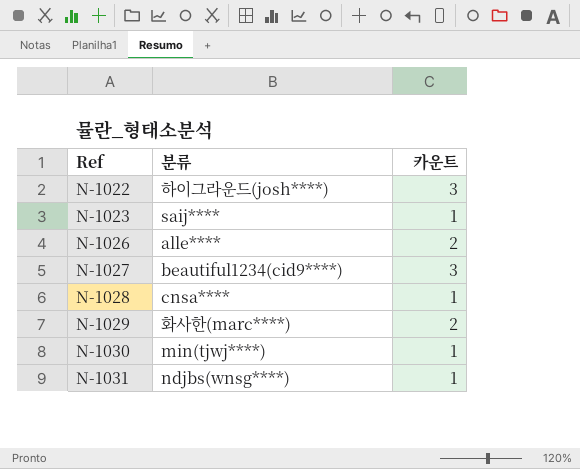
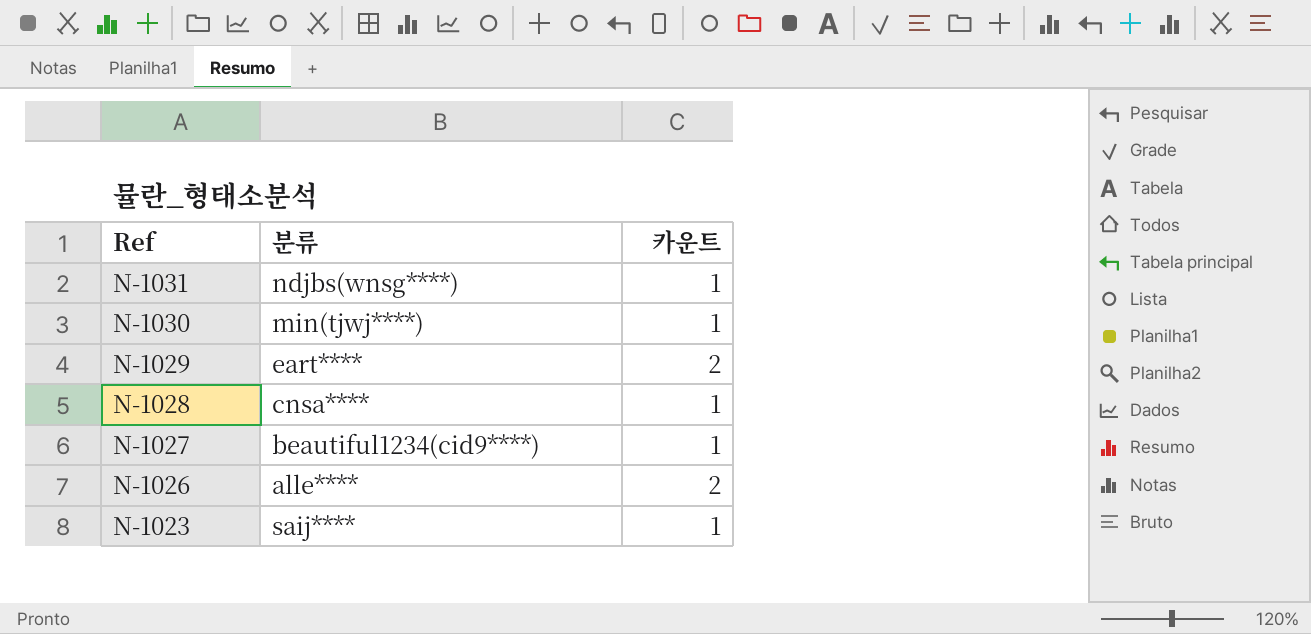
row order: Ref ascending -> Ref descending
row N-1022: 하이그라운드(josh****) | 3 -> none
N-1029 | 분류: 화사한(marc****) -> eart****
N-1027 | 카운트: 3 -> 1

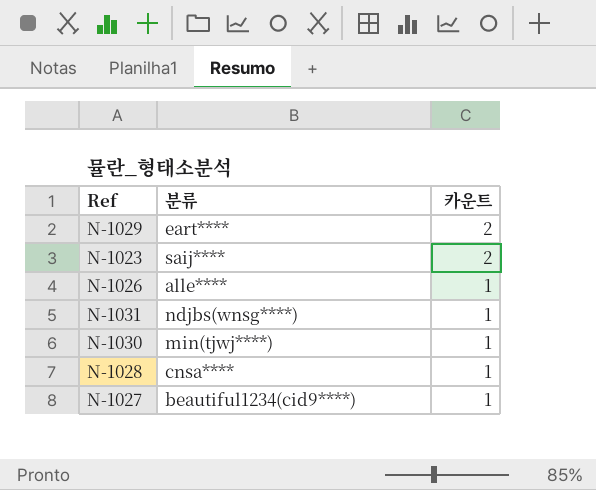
row order: Ref descending -> 카운트 descending
N-1023 | 카운트: 1 -> 2
N-1026 | 카운트: 2 -> 1

